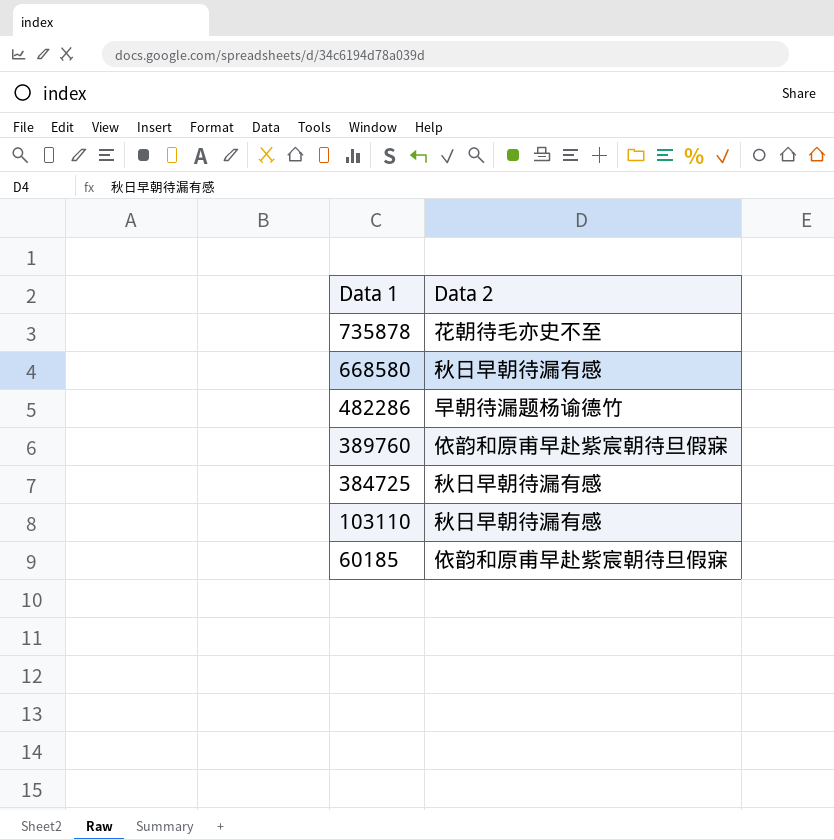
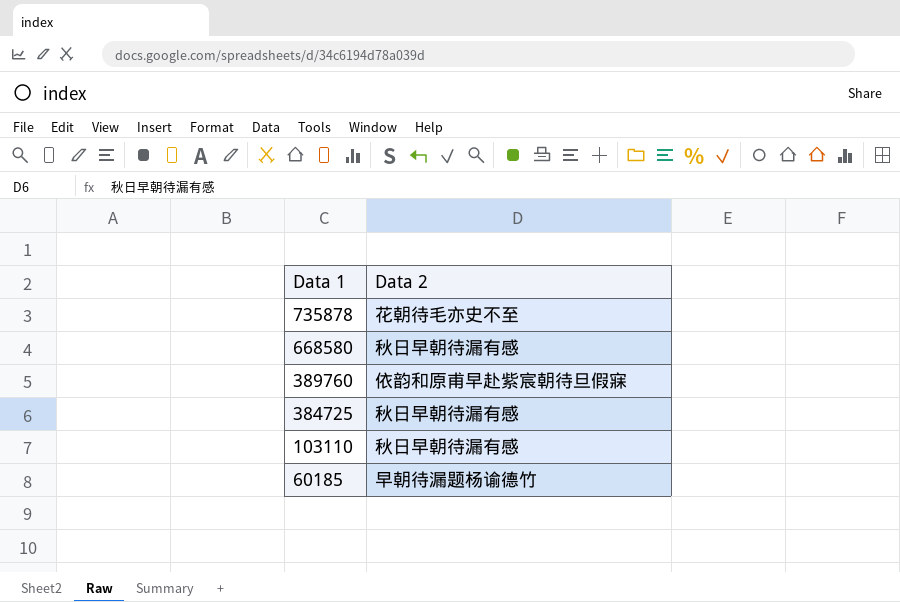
row 482286: 早朝待漏题杨谕德竹 -> none
60185 | Data 2: 依韵和原甫早赴紫宸朝待旦假寐 -> 早朝待漏题杨谕德竹

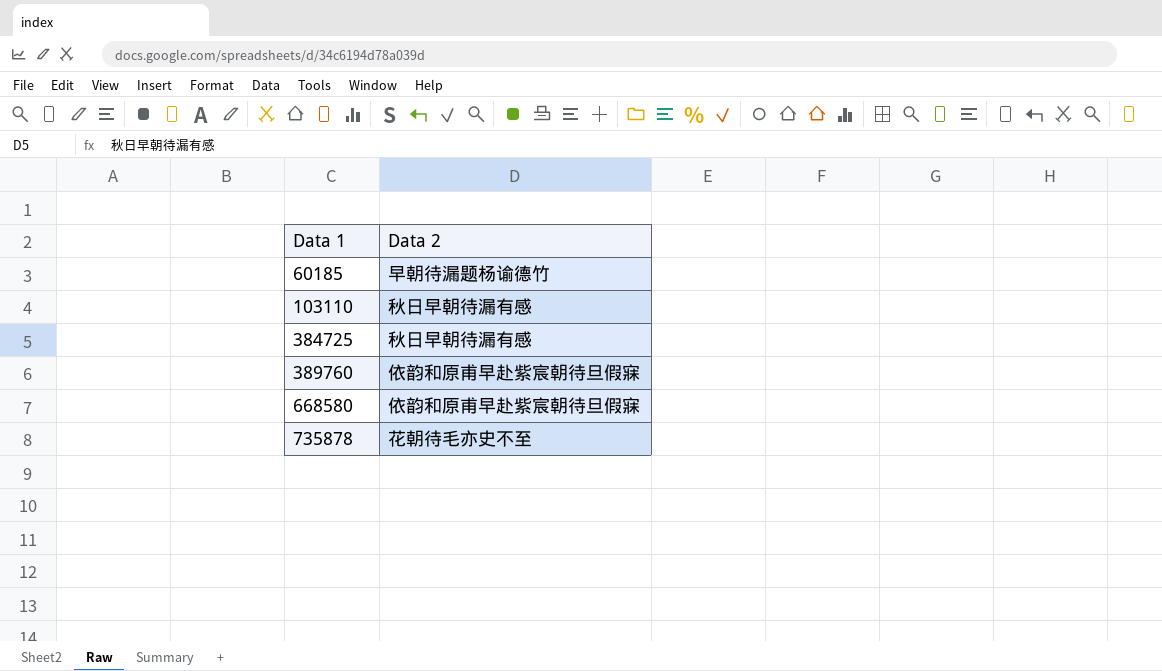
row order: Data 1 descending -> Data 1 ascending
668580 | Data 2: 秋日早朝待漏有感 -> 依韵和原甫早赴紫宸朝待旦假寐

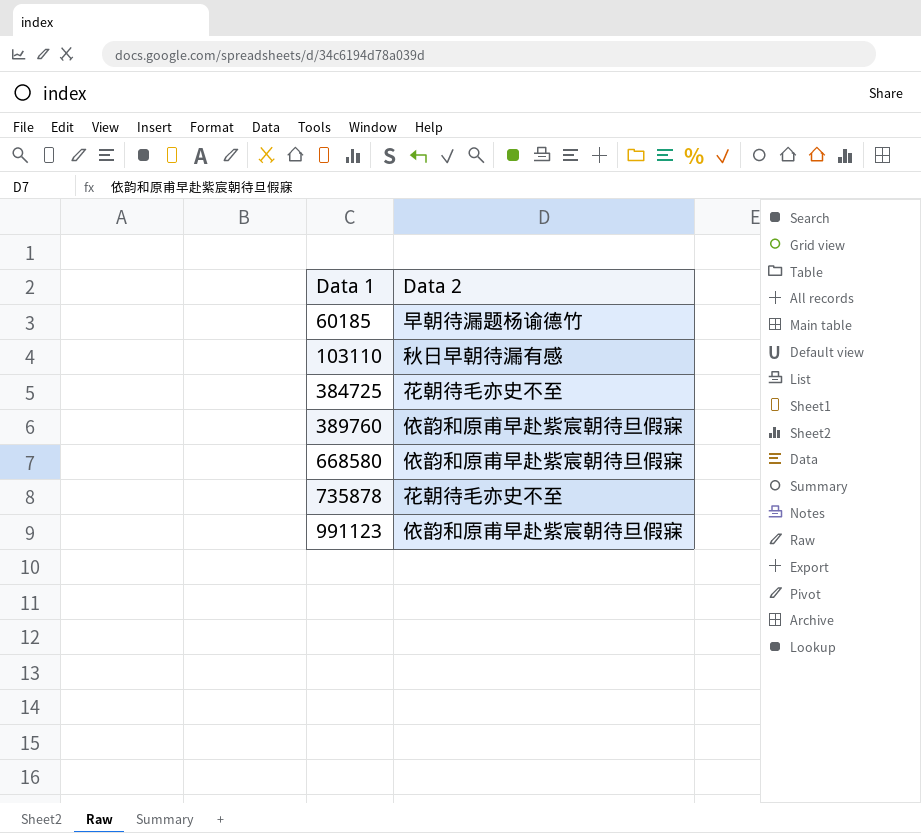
384725 | Data 2: 秋日早朝待漏有感 -> 花朝待毛亦史不至
row 991123: none -> 依韵和原甫早赴紫宸朝待旦假寐

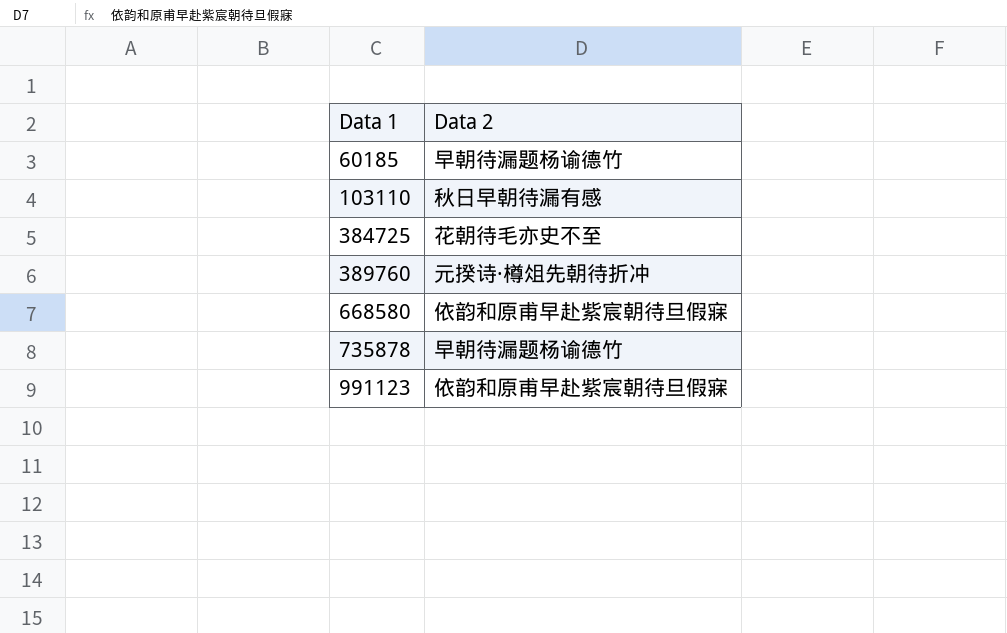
389760 | Data 2: 依韵和原甫早赴紫宸朝待旦假寐 -> 元揆诗·樽俎先朝待折冲
735878 | Data 2: 花朝待毛亦史不至 -> 早朝待漏题杨谕德竹

